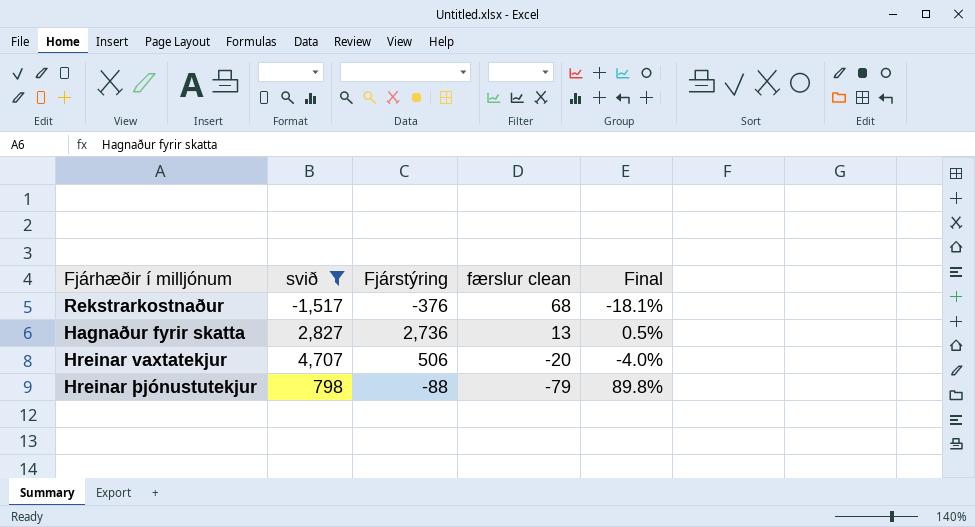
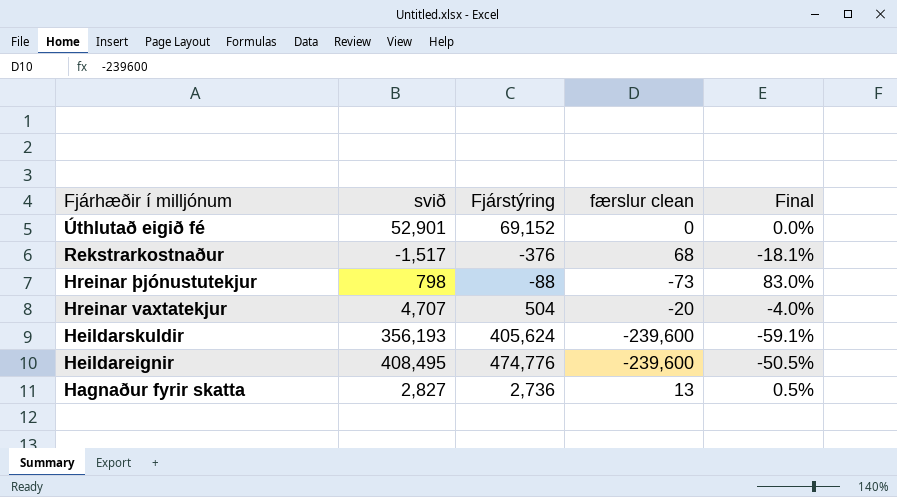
filter: svið <= 4,707 -> none
row order: færslur clean descending -> Fjárhæðir í milljónum descending
Hreinar þjónustutekjur | færslur clean: -79 -> -73
Hreinar þjónustutekjur | Final: 89.8% -> 83.0%
Hreinar vaxtatekjur | Fjárstýring: 506 -> 504

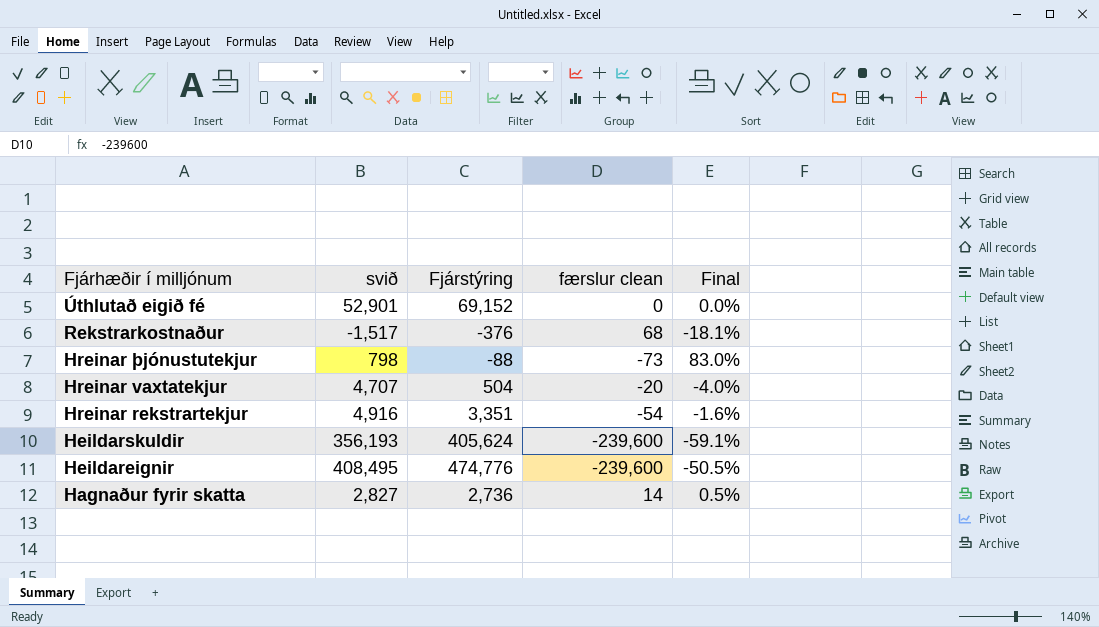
row Hreinar rekstrartekjur: none -> 4,916 | 3,351 | -54 | -1.6%
Hagnaður fyrir skatta | færslur clean: 13 -> 14

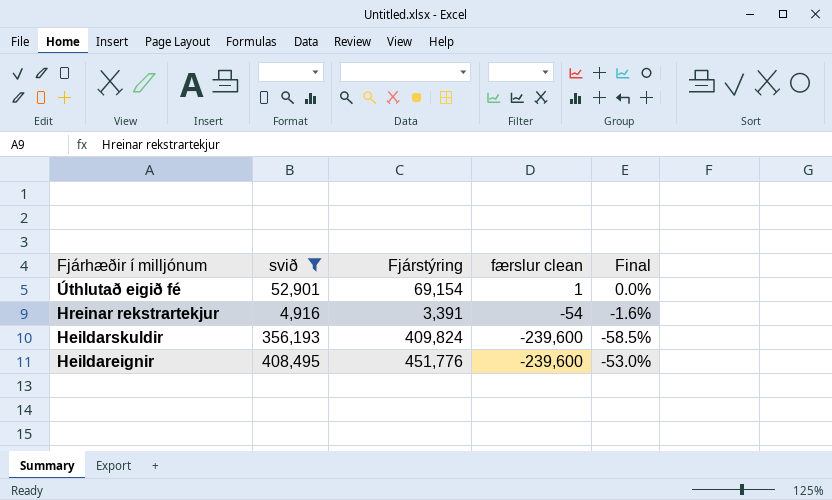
filter: none -> svið >= 4,916
Úthlutað eigið fé | Fjárstýring: 69,152 -> 69,154
Úthlutað eigið fé | færslur clean: 0 -> 1
Hreinar rekstrartekjur | Fjárstýring: 3,351 -> 3,391
Heildarskuldir | Fjárstýring: 405,624 -> 409,824
Heildarskuldir | Final: -59.1% -> -58.5%
Heildareignir | Fjárstýring: 474,776 -> 451,776
Heildareignir | Final: -50.5% -> -53.0%

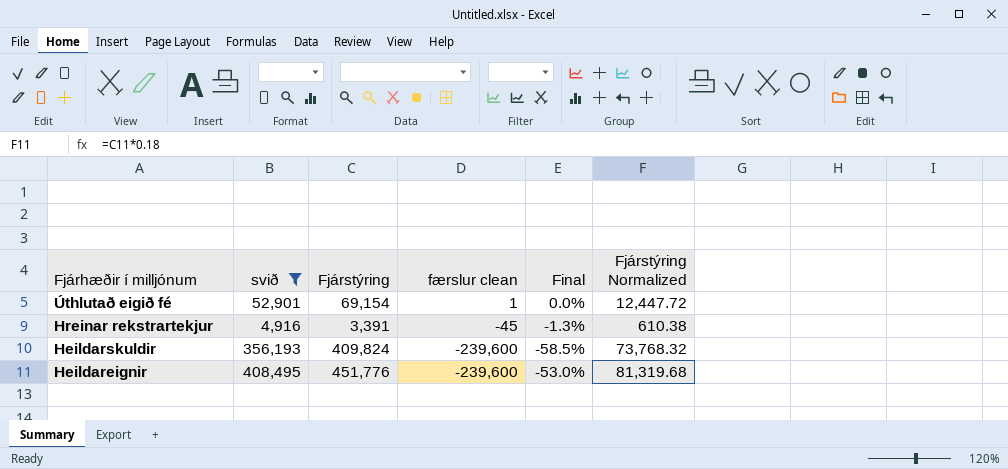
column Fjárstýring Normalized | formula: none -> [Fjárstýring] * 0.18
Hreinar rekstrartekjur | færslur clean: -54 -> -45
Hreinar rekstrartekjur | Final: -1.6% -> -1.3%

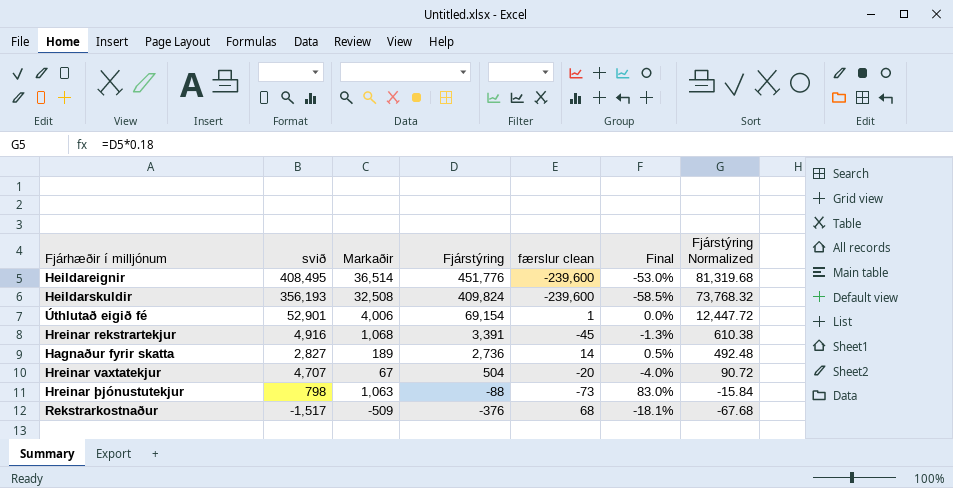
filter: svið >= 4,916 -> none
row order: Fjárhæðir í milljónum descending -> Fjárstýring descending
column Markaðir | position: none -> 3

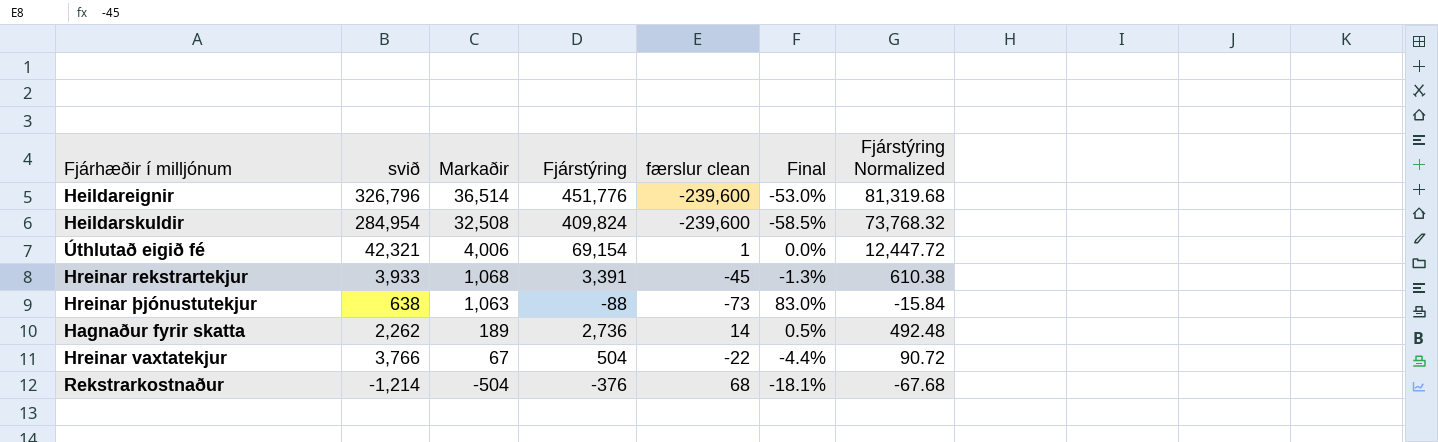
row order: Fjárstýring descending -> Markaðir descending
Heildareignir | svið: 408,495 -> 326,796
Heildarskuldir | svið: 356,193 -> 284,954
Úthlutað eigið fé | svið: 52,901 -> 42,321
Hreinar rekstrartekjur | svið: 4,916 -> 3,933
Hreinar þjónustutekjur | svið: 798 -> 638
Hagnaður fyrir skatta | svið: 2,827 -> 2,262
Hreinar vaxtatekjur | svið: 4,707 -> 3,766
Hreinar vaxtatekjur | færslur clean: -20 -> -22
Hreinar vaxtatekjur | Final: -4.0% -> -4.4%
Rekstrarkostnaður | svið: -1,517 -> -1,214
Rekstrarkostnaður | Markaðir: -509 -> -504

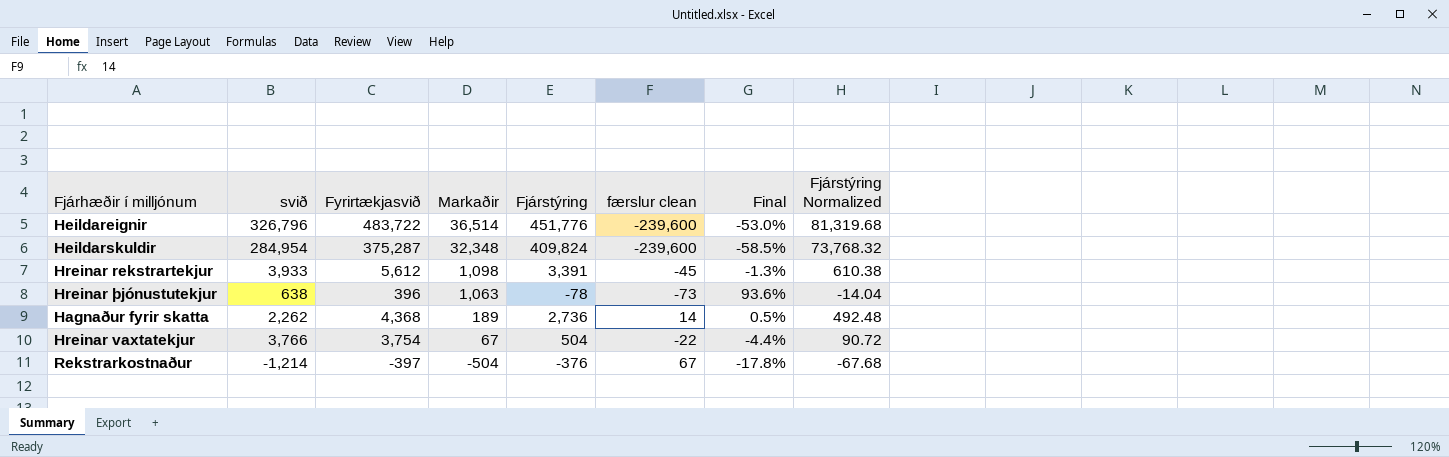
column Fyrirtækjasvið | position: none -> 3
row Úthlutað eigið fé: 42,321 | 4,006 | 69,154 | 1 | 0.0% | 12,447.72 -> none
Heildarskuldir | Markaðir: 32,508 -> 32,348
Hreinar rekstrartekjur | Markaðir: 1,068 -> 1,098
Hreinar þjónustutekjur | Fjárstýring: -88 -> -78
Hreinar þjónustutekjur | Final: 83.0% -> 93.6%
Hreinar þjónustutekjur | Fjárstýring Normalized: -15.84 -> -14.04
Rekstrarkostnaður | færslur clean: 68 -> 67
Rekstrarkostnaður | Final: -18.1% -> -17.8%

